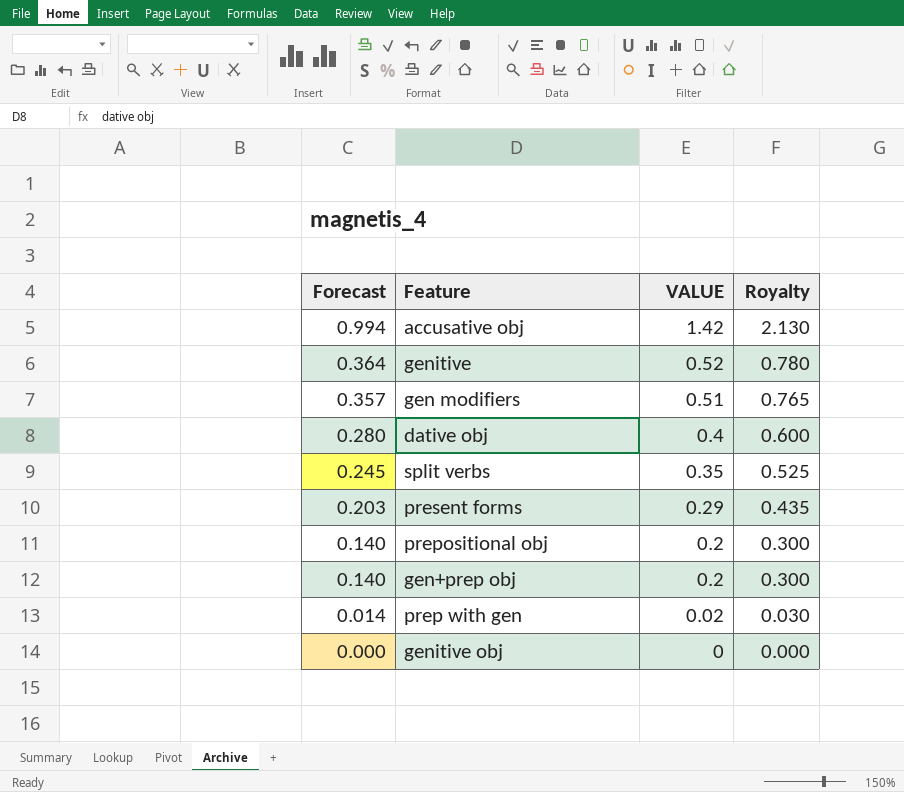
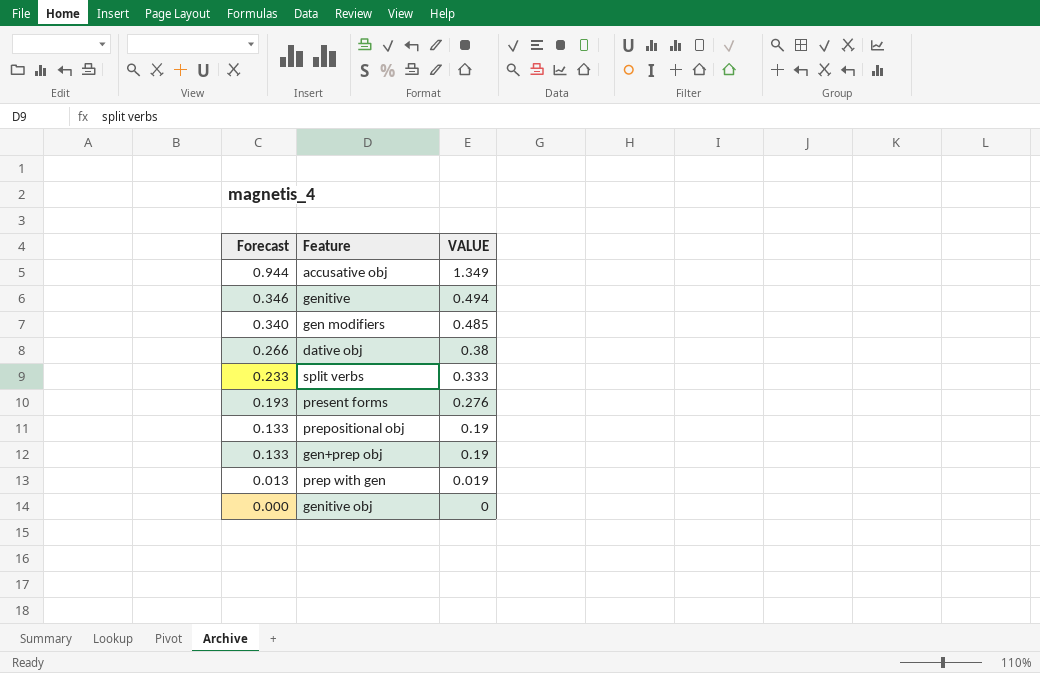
column Royalty | formula: [VALUE] * 1.5 -> none
accusative obj | Forecast: 0.994 -> 0.944
accusative obj | VALUE: 1.42 -> 1.349
genitive | Forecast: 0.364 -> 0.346
genitive | VALUE: 0.52 -> 0.494
gen modifiers | Forecast: 0.357 -> 0.340
gen modifiers | VALUE: 0.51 -> 0.485
dative obj | Forecast: 0.280 -> 0.266
dative obj | VALUE: 0.4 -> 0.38
split verbs | Forecast: 0.245 -> 0.233
split verbs | VALUE: 0.35 -> 0.333
present forms | Forecast: 0.203 -> 0.193
present forms | VALUE: 0.29 -> 0.276
prepositional obj | Forecast: 0.140 -> 0.133
prepositional obj | VALUE: 0.2 -> 0.19
gen+prep obj | Forecast: 0.140 -> 0.133
gen+prep obj | VALUE: 0.2 -> 0.19
prep with gen | Forecast: 0.014 -> 0.013
prep with gen | VALUE: 0.02 -> 0.019

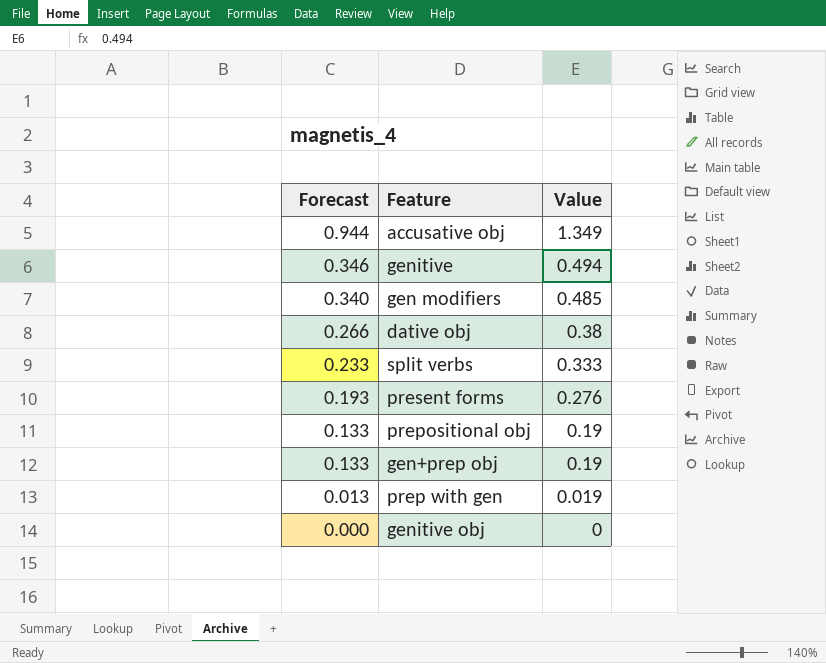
column name: VALUE -> Value

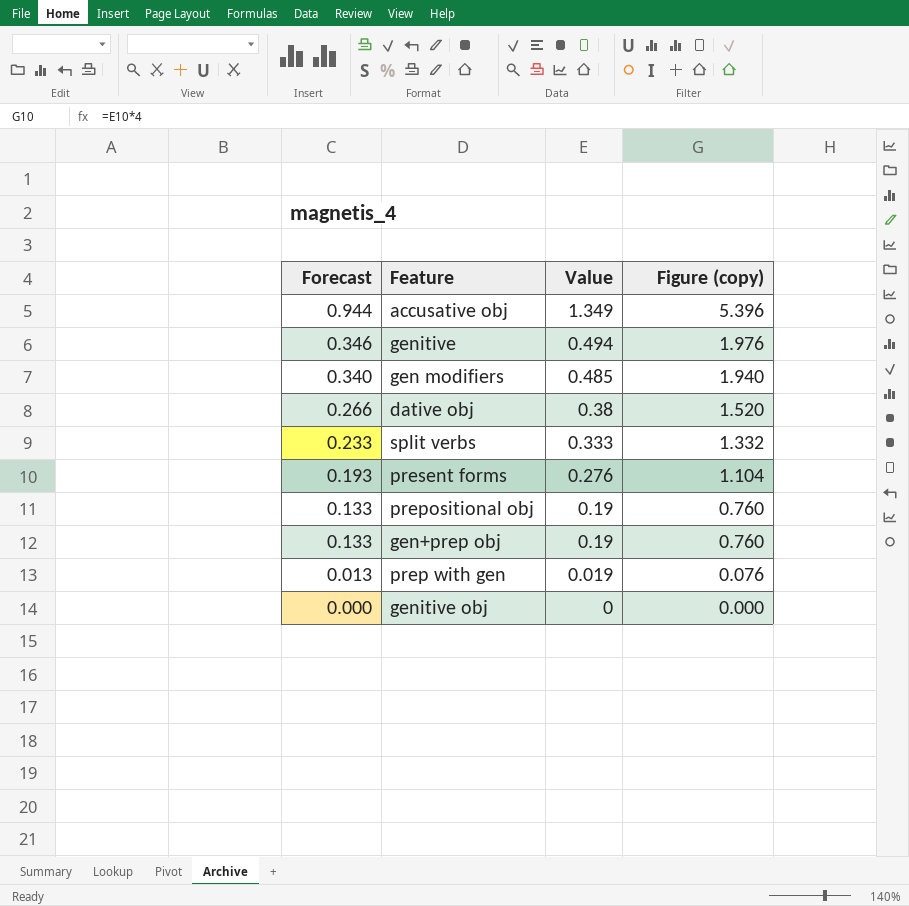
column Figure (copy) | formula: none -> [Value] * 4

